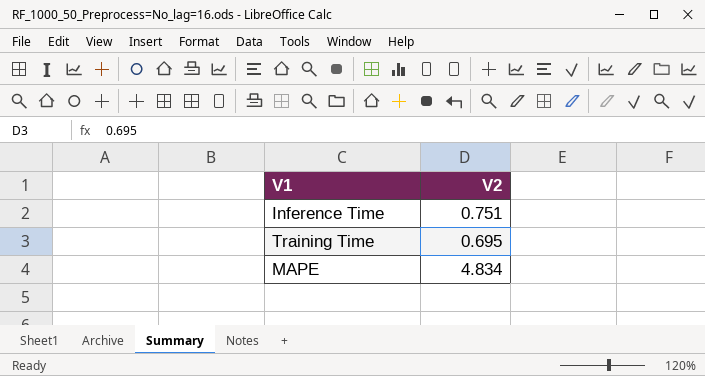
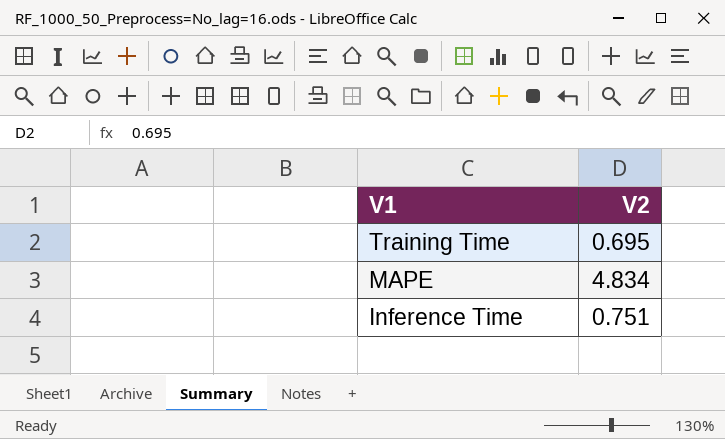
row order: none -> V1 descending

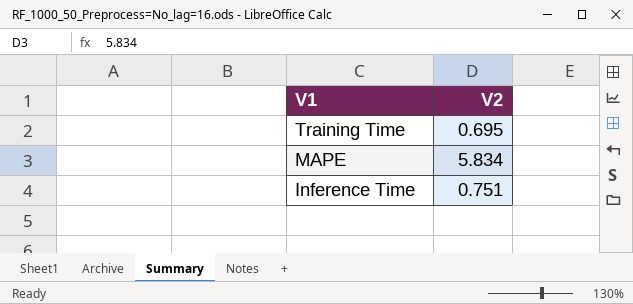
MAPE | V2: 4.834 -> 5.834

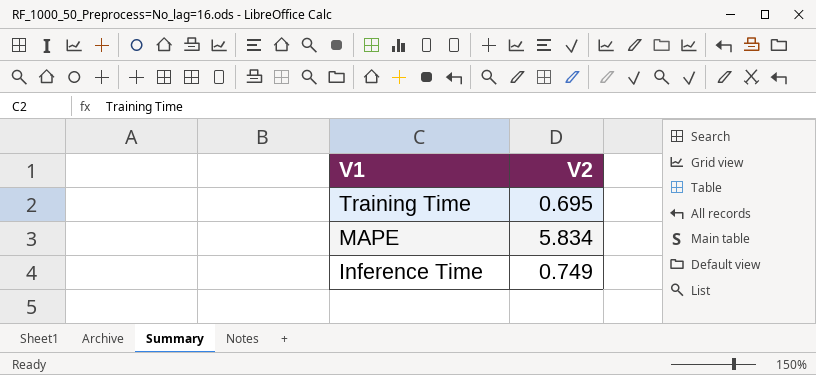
Inference Time | V2: 0.751 -> 0.749

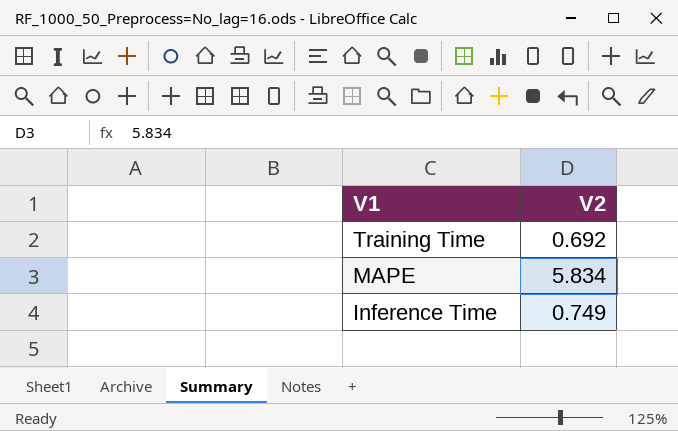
Training Time | V2: 0.695 -> 0.692

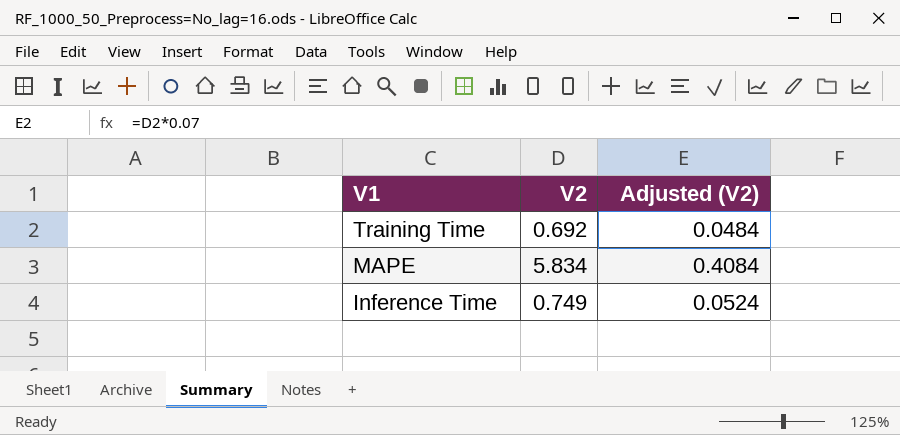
column Adjusted (V2) | formula: none -> [V2] * 0.07

